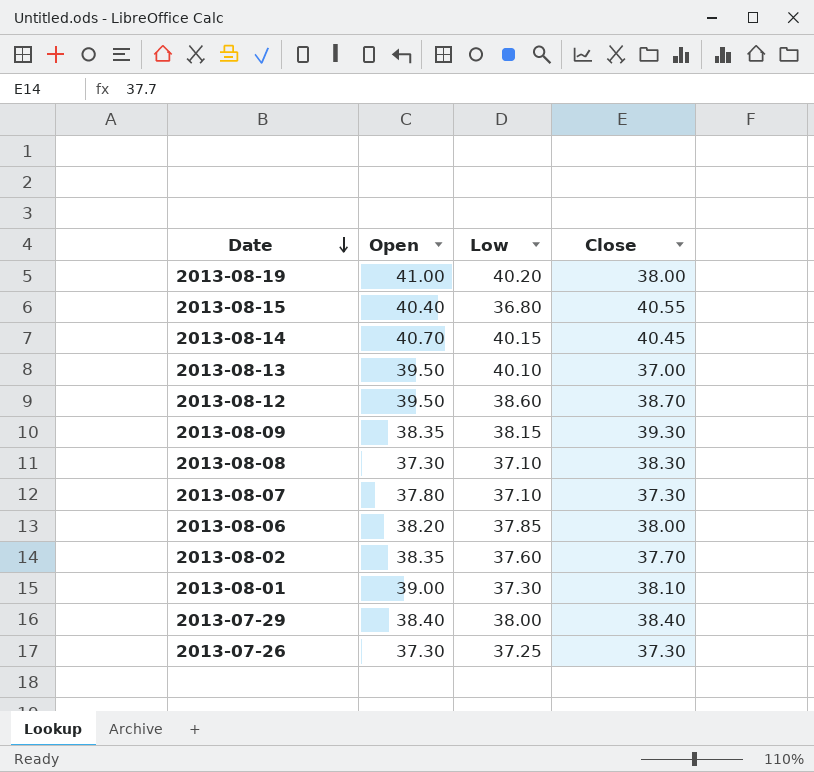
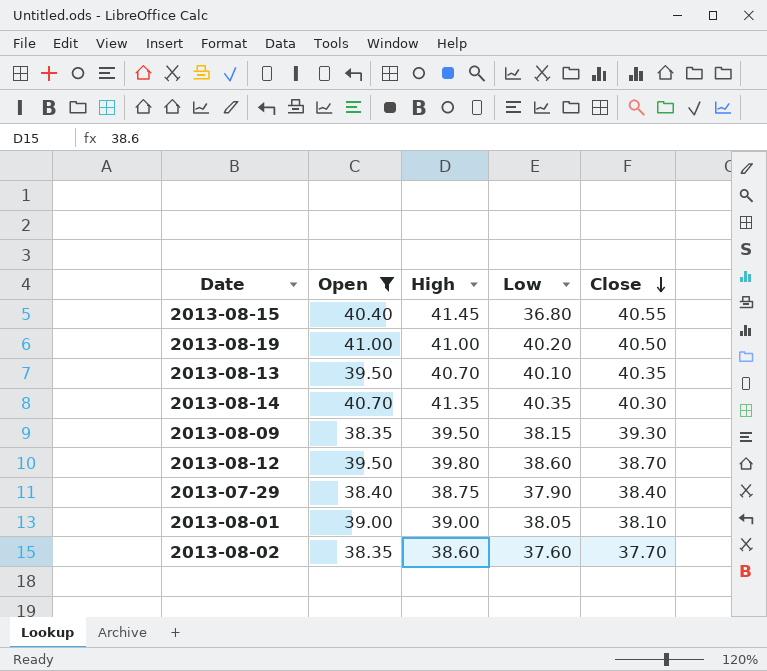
filter: none -> Open >= 38.35
row order: Date descending -> Close descending
column High | position: none -> 3
2013-08-19 | Close: 38.00 -> 40.50
2013-08-13 | Close: 37.00 -> 40.35
2013-08-14 | Low: 40.15 -> 40.35
2013-08-14 | Close: 40.45 -> 40.30
2013-07-29 | Low: 38.00 -> 37.90
2013-08-01 | Low: 37.30 -> 38.05

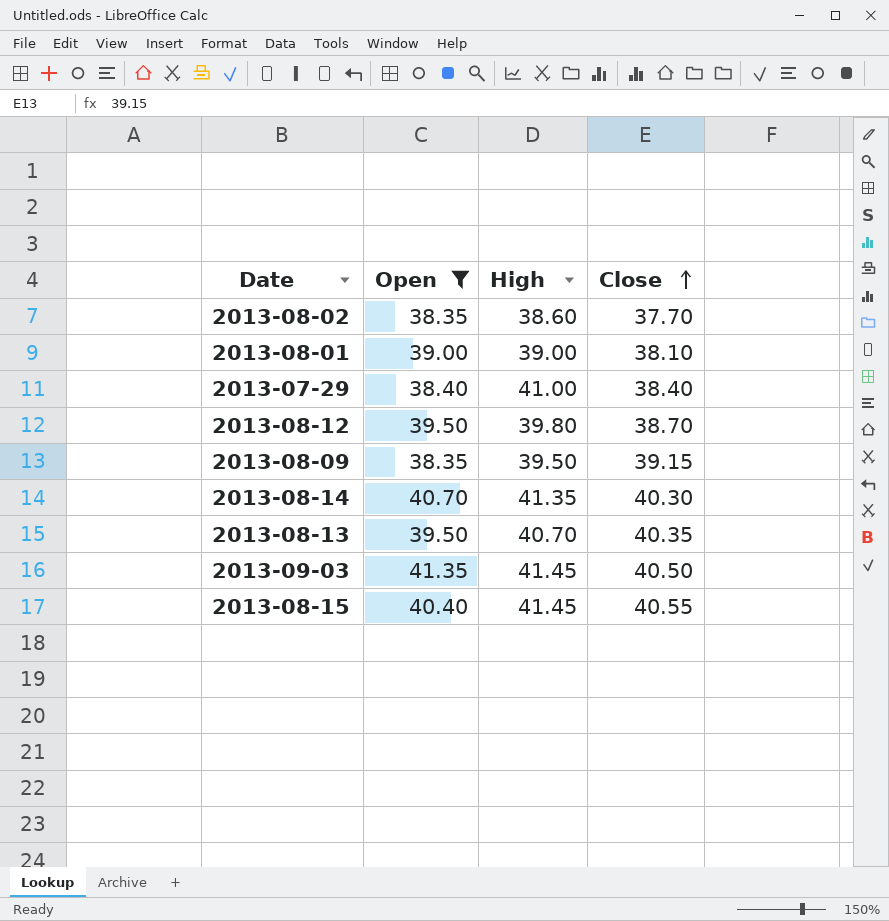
row order: Close descending -> Close ascending
column Low | position: 4 -> none
row 2013-08-19: 41.00 | 41.00 | 40.20 | 40.50 -> none
2013-07-29 | High: 38.75 -> 41.00
2013-08-09 | Close: 39.30 -> 39.15
row 2013-09-03: none -> 41.35 | 41.45 | 40.50

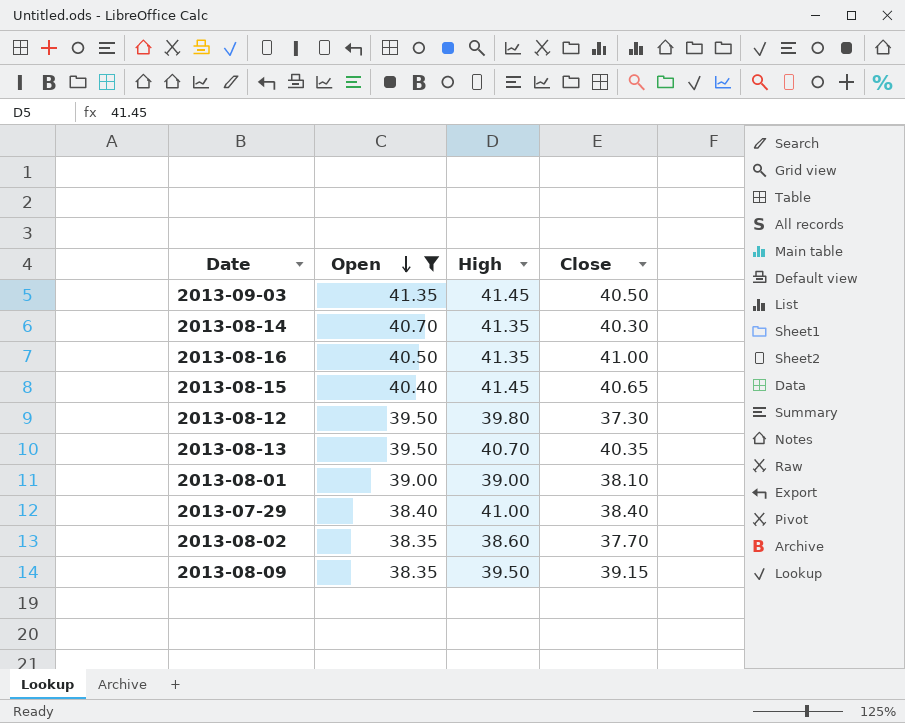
row order: Close ascending -> Open descending
row 2013-08-16: none -> 40.50 | 41.35 | 41.00
2013-08-15 | Close: 40.55 -> 40.65
2013-08-12 | Close: 38.70 -> 37.30

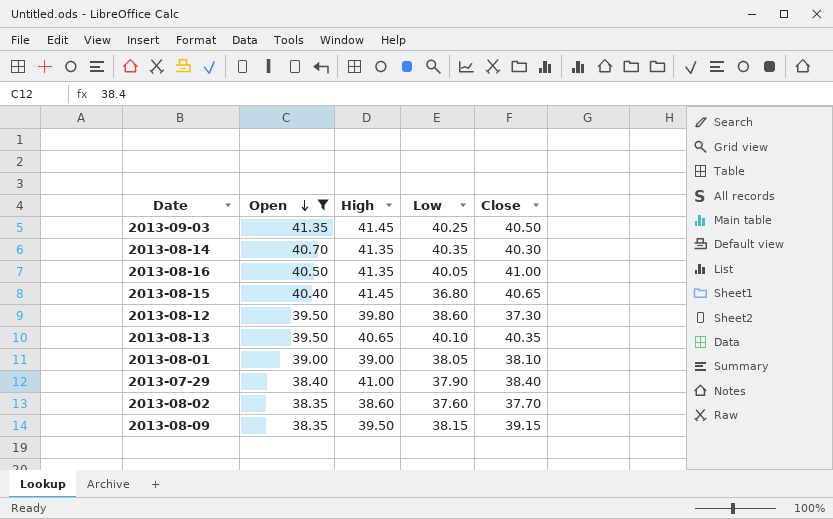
column Low | position: none -> 4
2013-08-13 | High: 40.70 -> 40.65

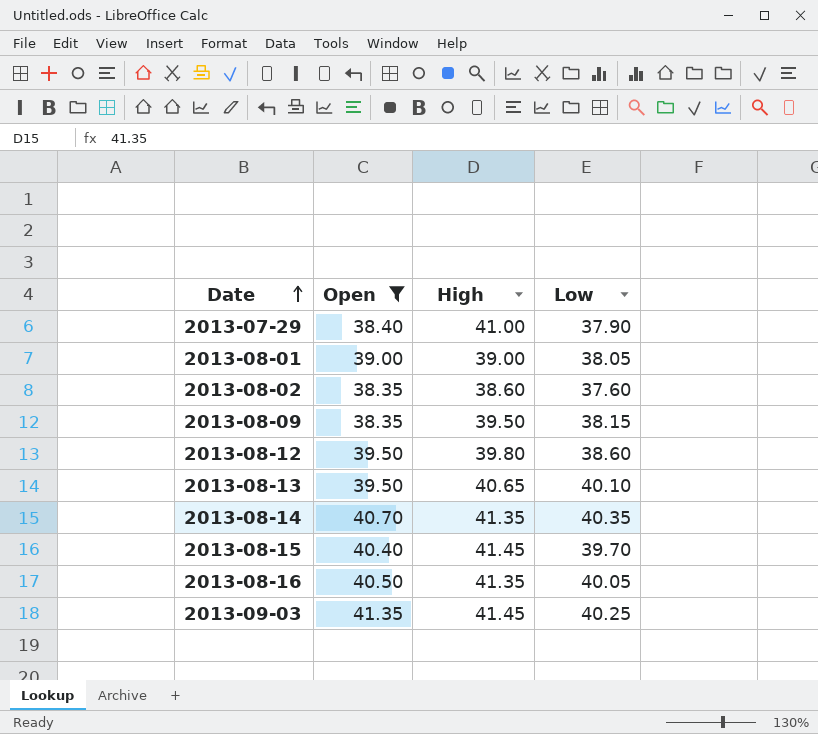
row order: Open descending -> Date ascending
column Close | position: 5 -> none
2013-08-15 | Low: 36.80 -> 39.70

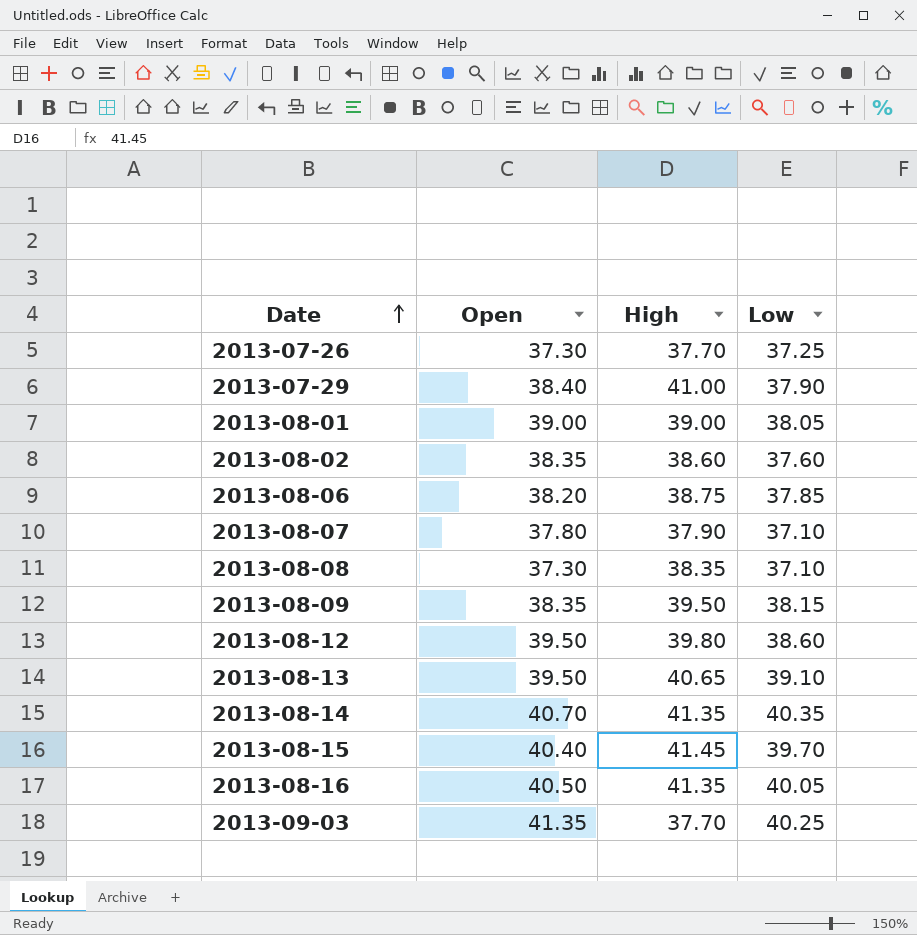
filter: Open >= 38.35 -> none
2013-08-13 | Low: 40.10 -> 39.10
2013-09-03 | High: 41.45 -> 37.70

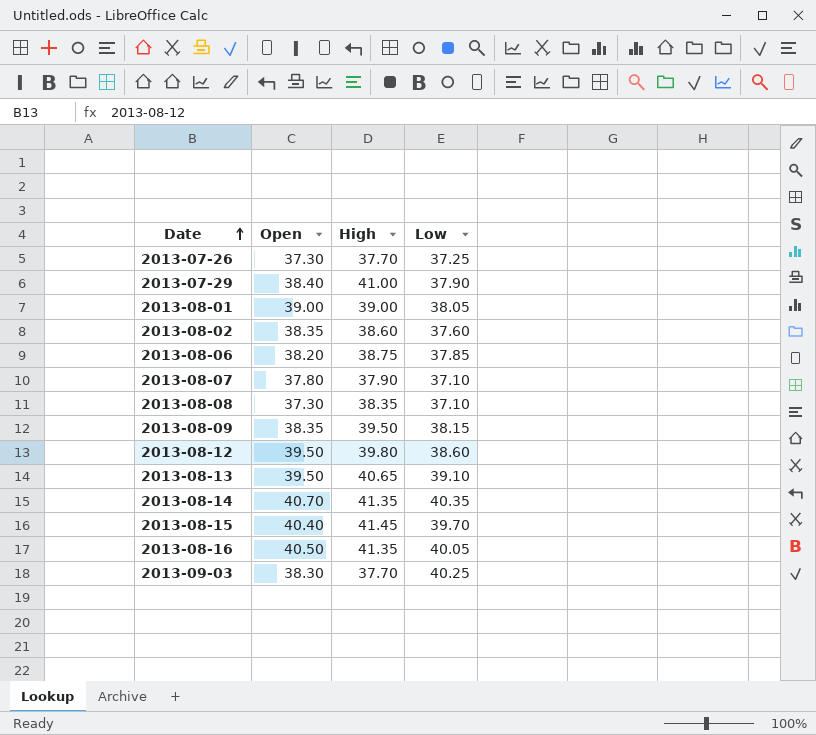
2013-09-03 | Open: 41.35 -> 38.30

